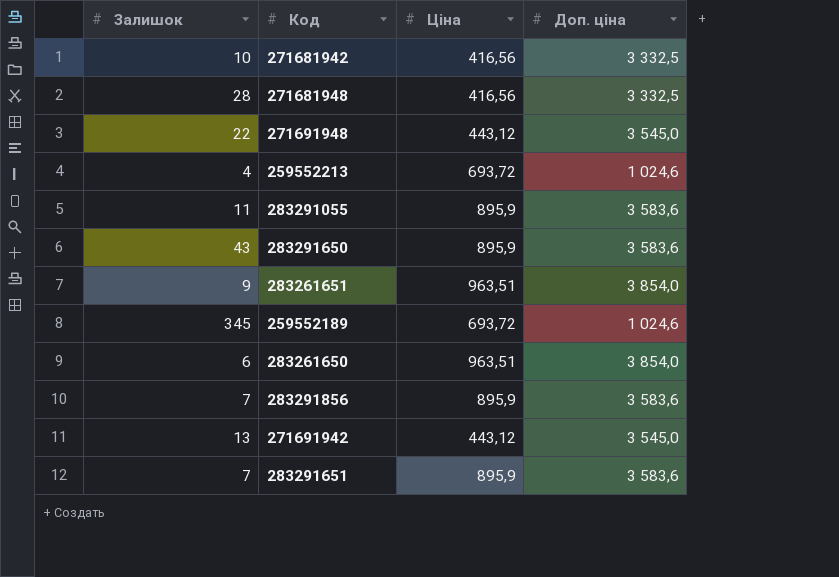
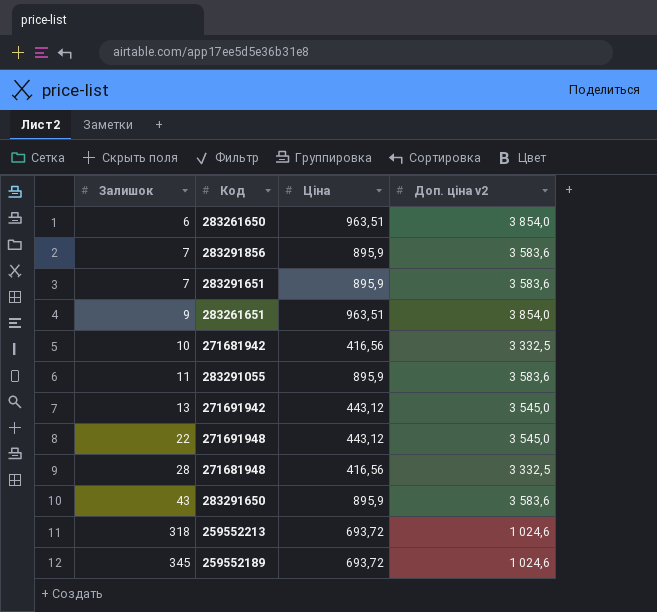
row order: none -> Залишок ascending
column name: Доп. ціна -> Доп. ціна v2
259552213 | Залишок: 4 -> 318

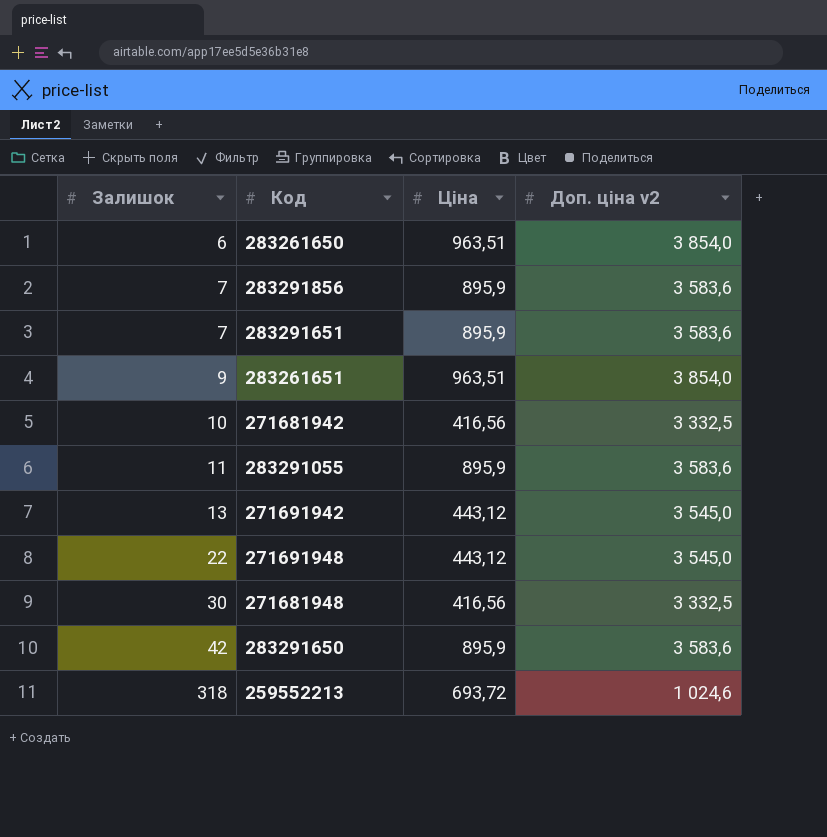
row 259552189: 345 | 693,72 | 1 024,6 -> none
271681948 | Залишок: 28 -> 30
283291650 | Залишок: 43 -> 42

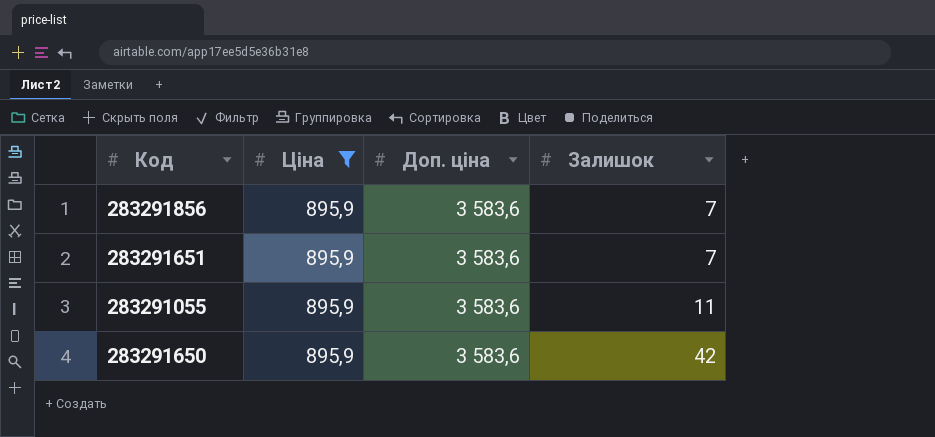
filter: none -> Ціна = 895,9
column name: Доп. ціна v2 -> Доп. ціна
column Залишок | position: 1 -> 4

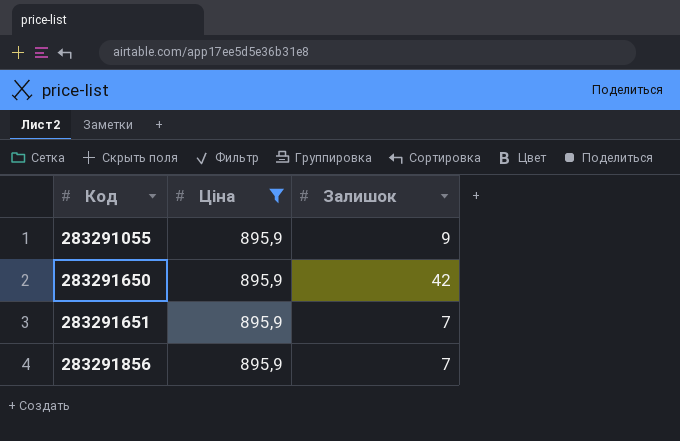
row order: Залишок ascending -> Код ascending
column Доп. ціна | position: 3 -> none
283291055 | Залишок: 11 -> 9

